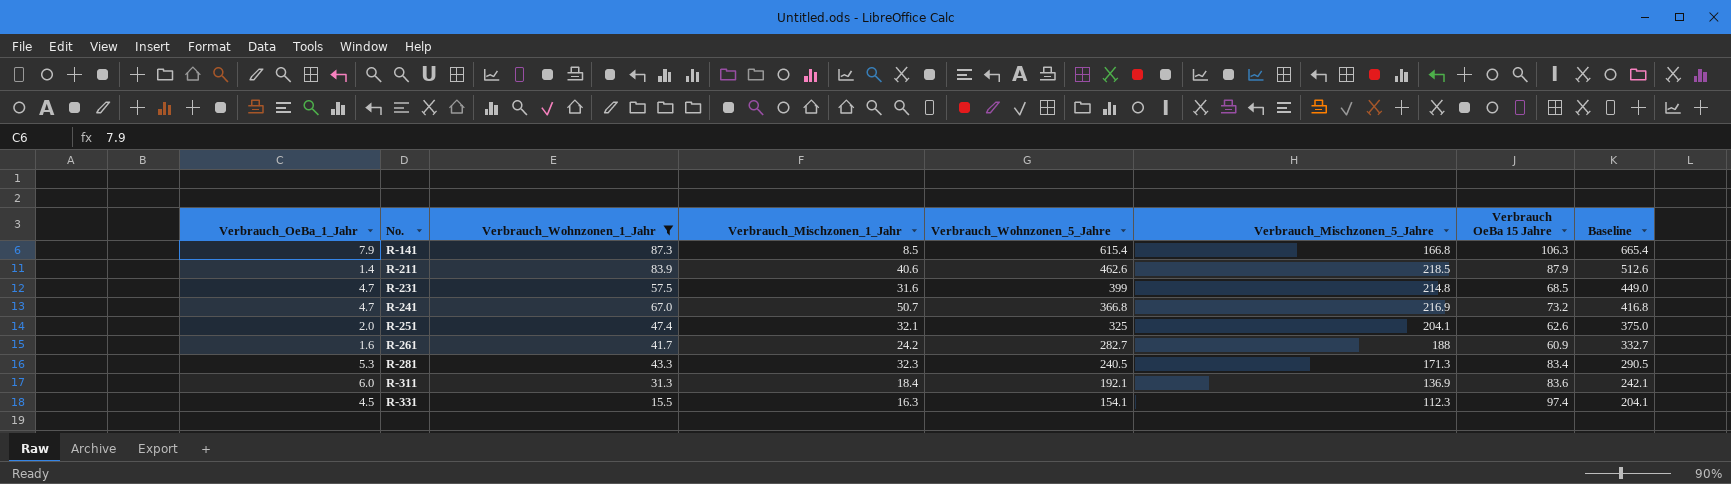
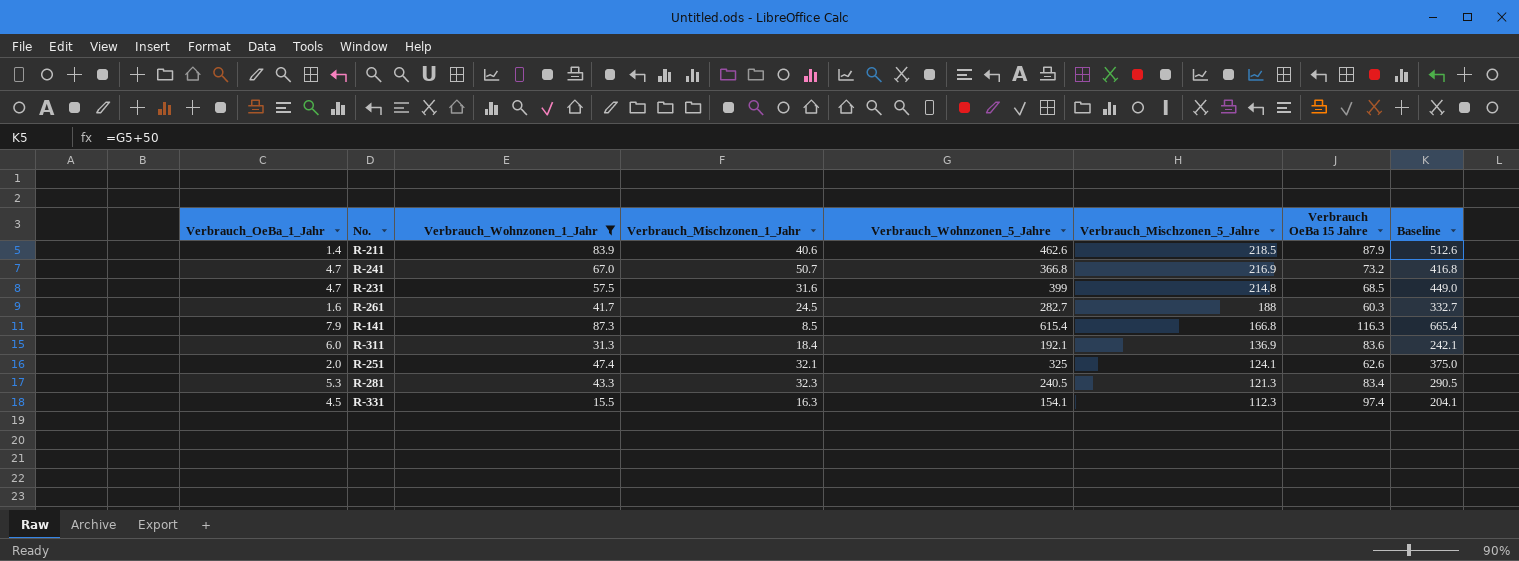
row order: No. ascending -> Verbrauch_Mischzonen_5_Jahre descending
R-261 | Verbrauch_Mischzonen_1_Jahr: 24.2 -> 24.5
R-261 | Verbrauch OeBa 15 Jahre: 60.9 -> 60.3
R-141 | Verbrauch OeBa 15 Jahre: 106.3 -> 116.3
R-251 | Verbrauch_Mischzonen_5_Jahre: 204.1 -> 124.1
R-281 | Verbrauch_Mischzonen_5_Jahre: 171.3 -> 121.3

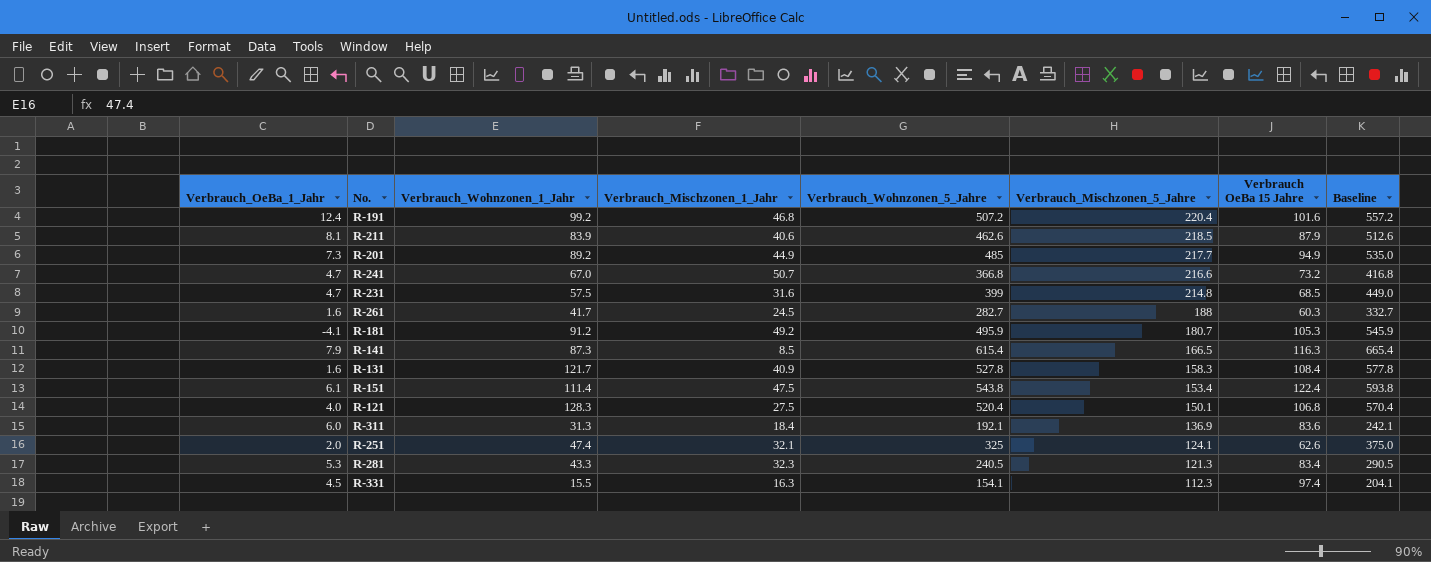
filter: Verbrauch_Wohnzonen_1_Jahr <= 87.3 -> none
R-211 | Verbrauch_OeBa_1_Jahr: 1.4 -> 8.1
R-241 | Verbrauch_Mischzonen_5_Jahre: 216.9 -> 216.6
R-141 | Verbrauch_Mischzonen_5_Jahre: 166.8 -> 166.5

